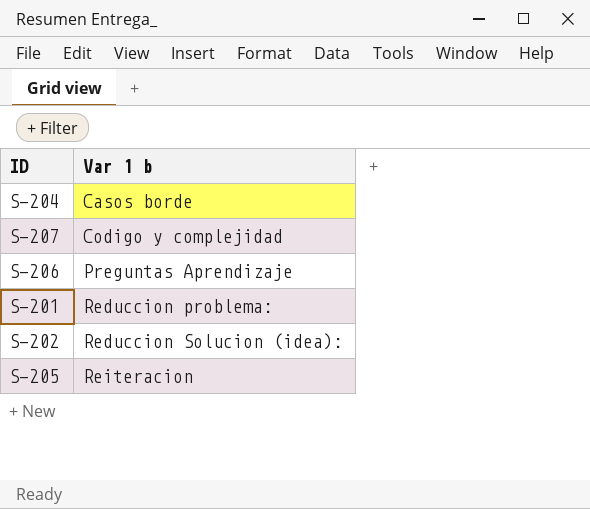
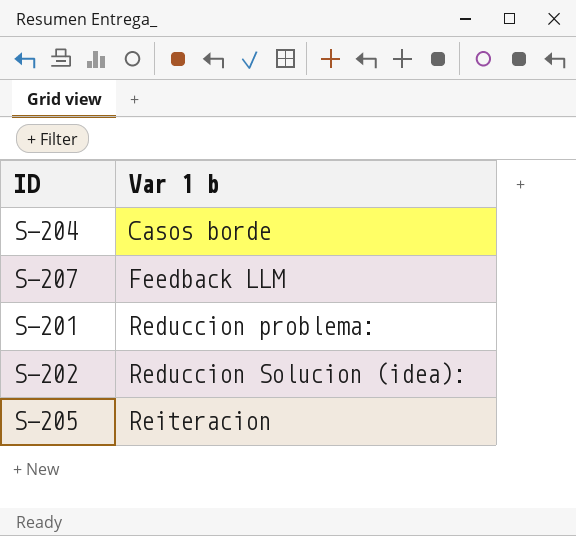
row S-206: Preguntas Aprendizaje -> none
S-207 | Var 1 b: Codigo y complejidad -> Feedback LLM

